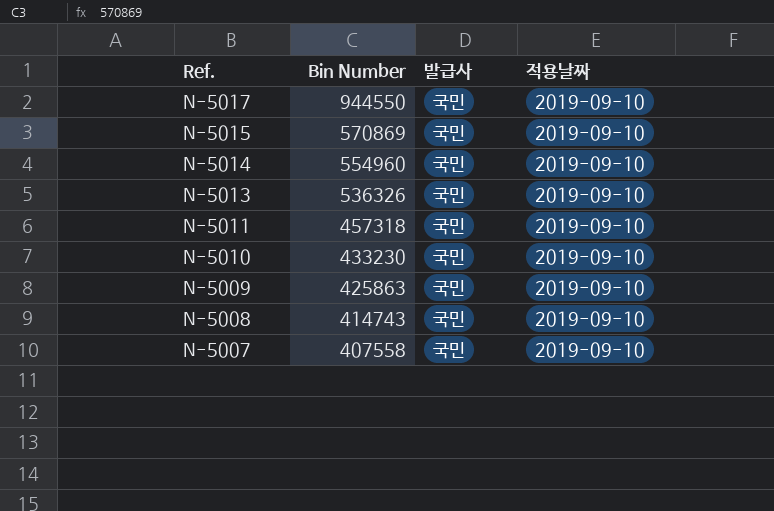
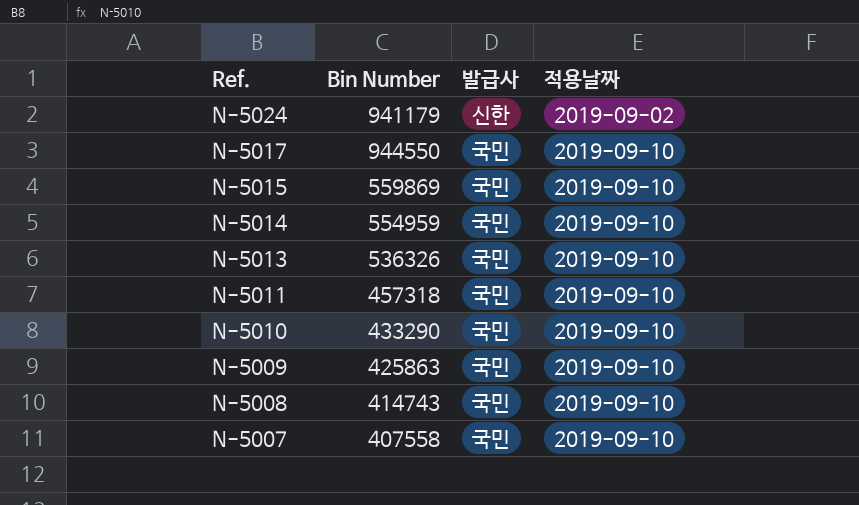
row N-5024: none -> 941179 | 신한 | 2019-09-02
N-5015 | Bin Number: 570869 -> 559869
N-5014 | Bin Number: 554960 -> 554959
N-5010 | Bin Number: 433230 -> 433290

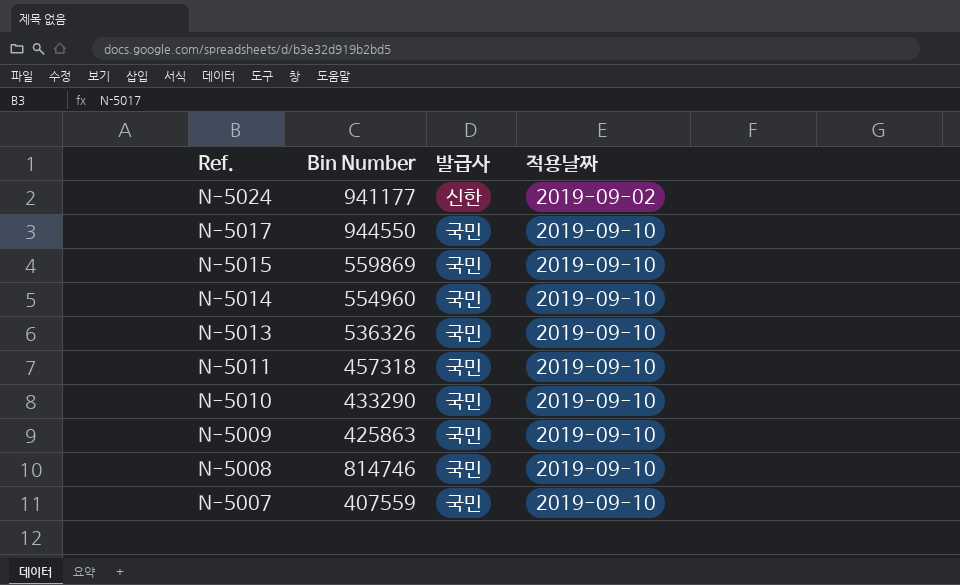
N-5024 | Bin Number: 941179 -> 941177
N-5014 | Bin Number: 554959 -> 554960
N-5008 | Bin Number: 414743 -> 814746
N-5007 | Bin Number: 407558 -> 407559

